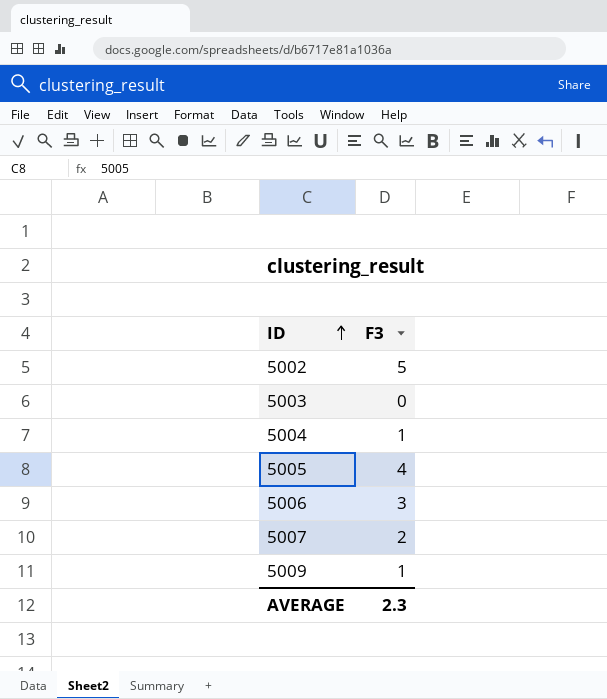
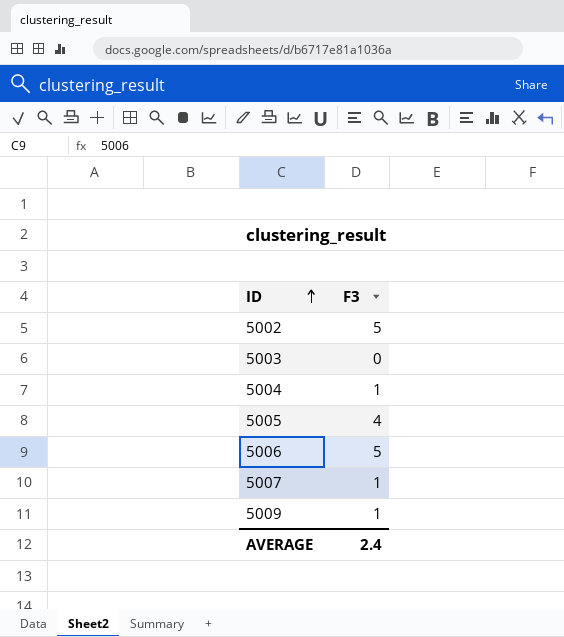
5006 | F3: 3 -> 5
5007 | F3: 2 -> 1
AVERAGE | F3: 2.3 -> 2.4

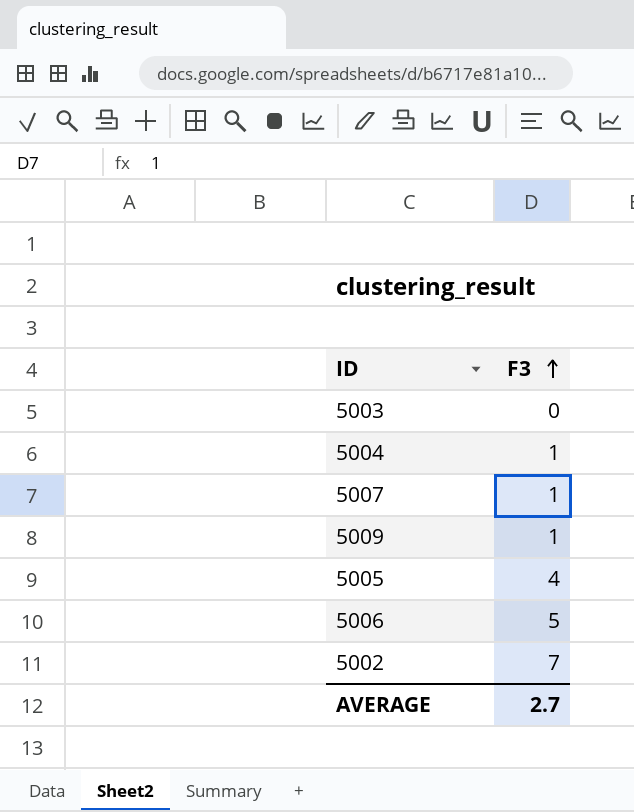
row order: ID ascending -> F3 ascending
5002 | F3: 5 -> 7
AVERAGE | F3: 2.4 -> 2.7

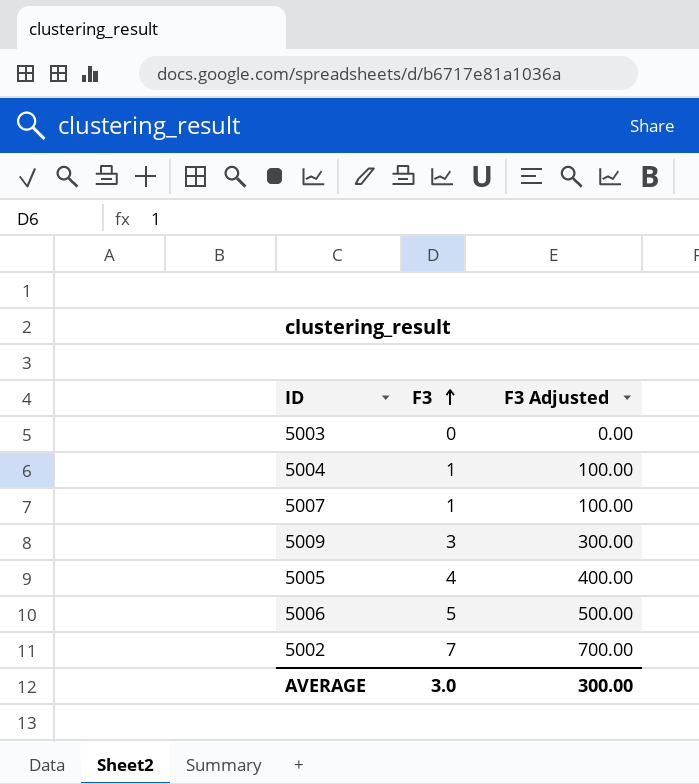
column F3 Adjusted | formula: none -> [F3] * 100
5009 | F3: 1 -> 3
AVERAGE | F3: 2.7 -> 3.0

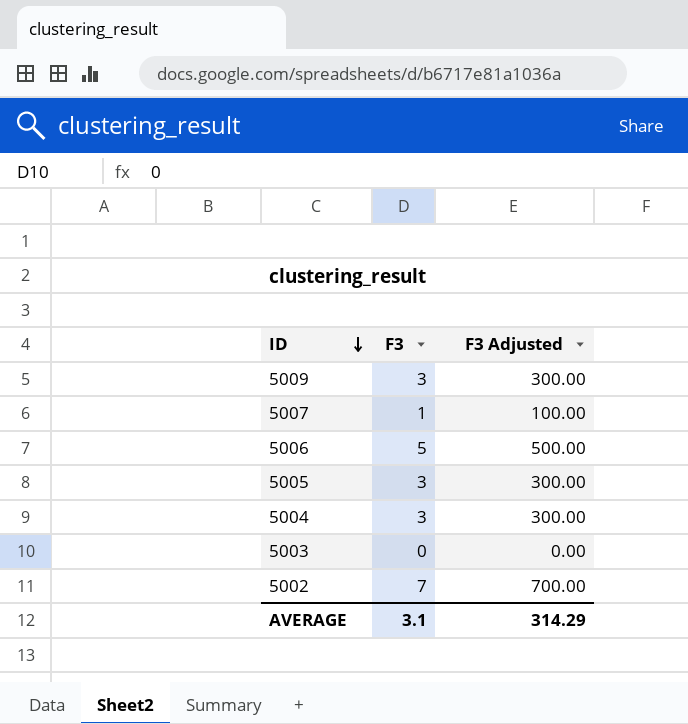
row order: F3 ascending -> ID descending
5005 | F3: 4 -> 3
5005 | F3 Adjusted: 400.00 -> 300.00
5004 | F3: 1 -> 3
5004 | F3 Adjusted: 100.00 -> 300.00
AVERAGE | F3: 3.0 -> 3.1
AVERAGE | F3 Adjusted: 300.00 -> 314.29

